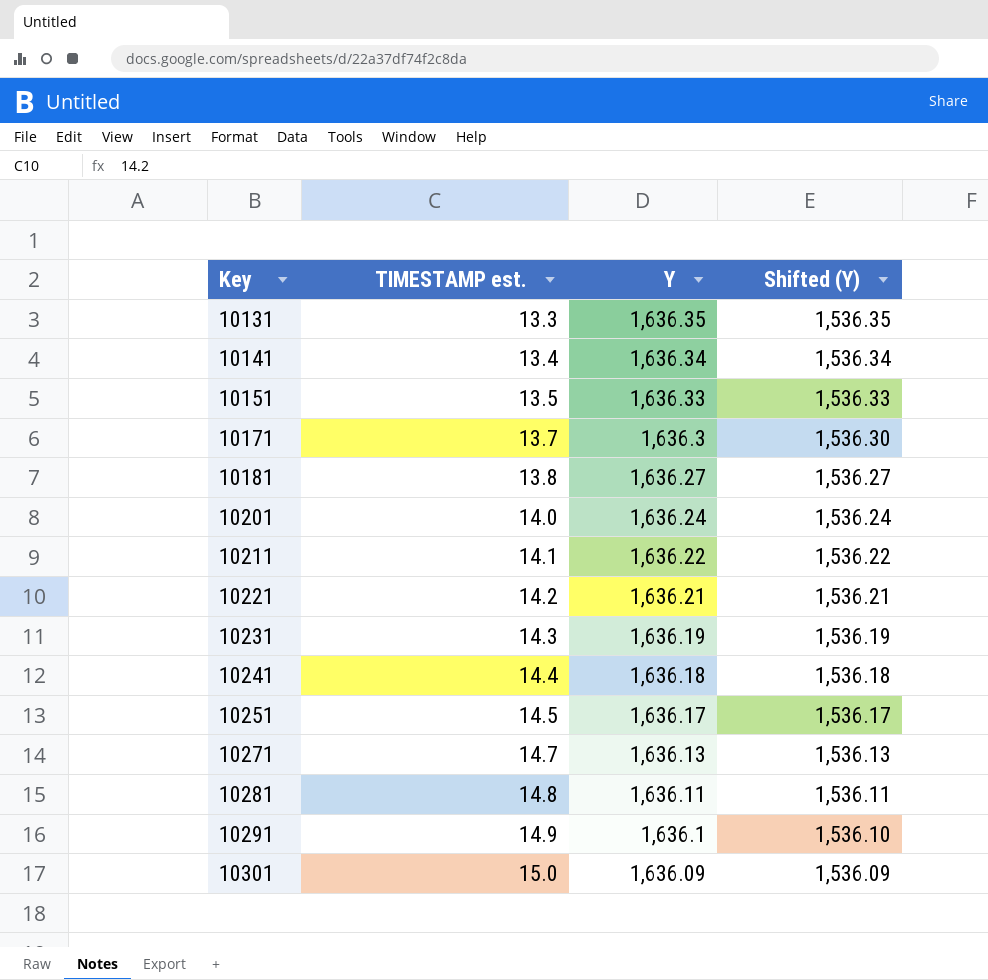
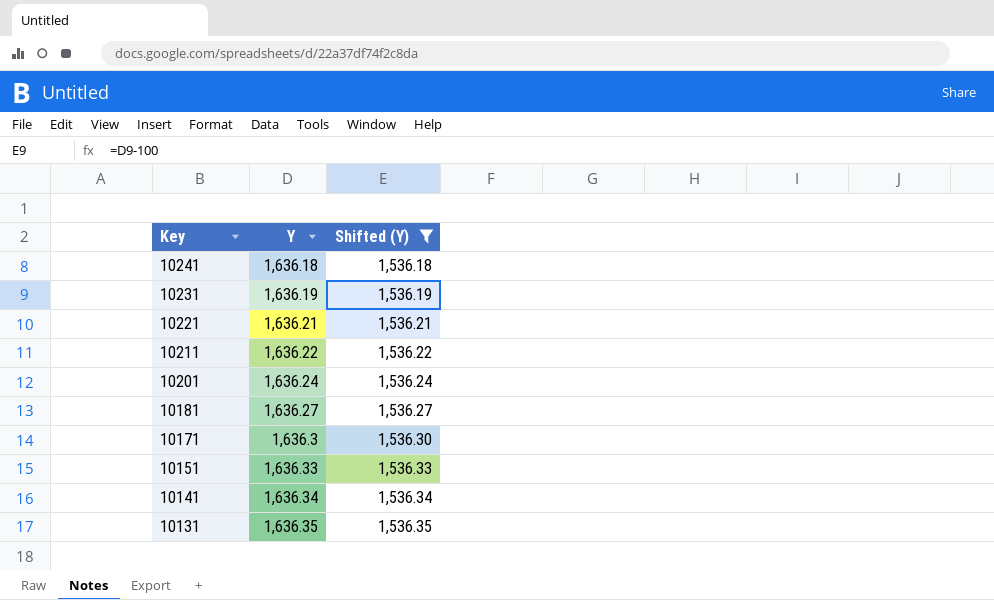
filter: none -> Shifted (Y) >= 1,536.18
row order: Key ascending -> Key descending
column TIMESTAMP est. | position: 2 -> none

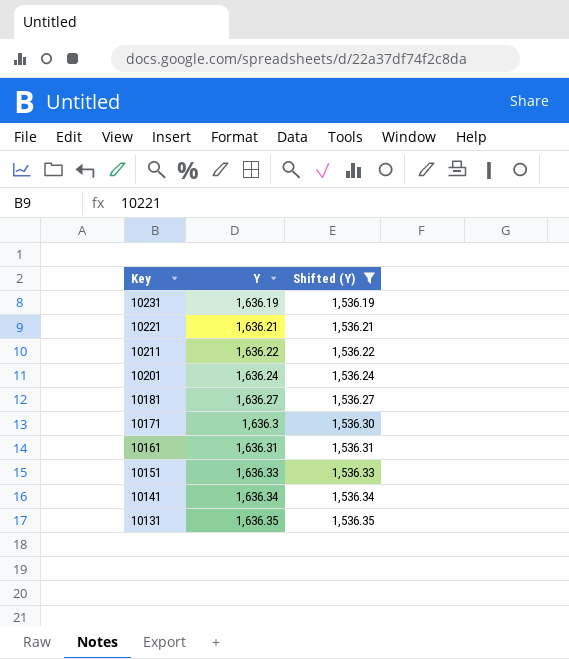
row 10241: 1,636.18 | 1,536.18 -> none
row 10161: none -> 1,636.31 | 1,536.31

